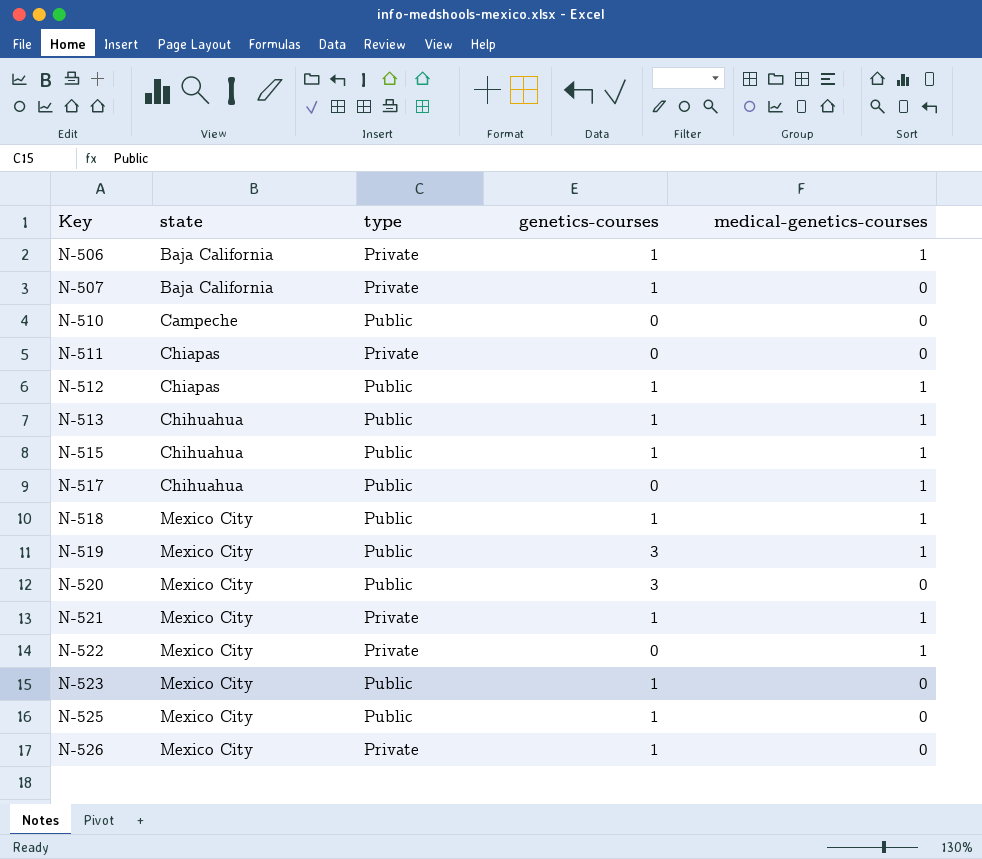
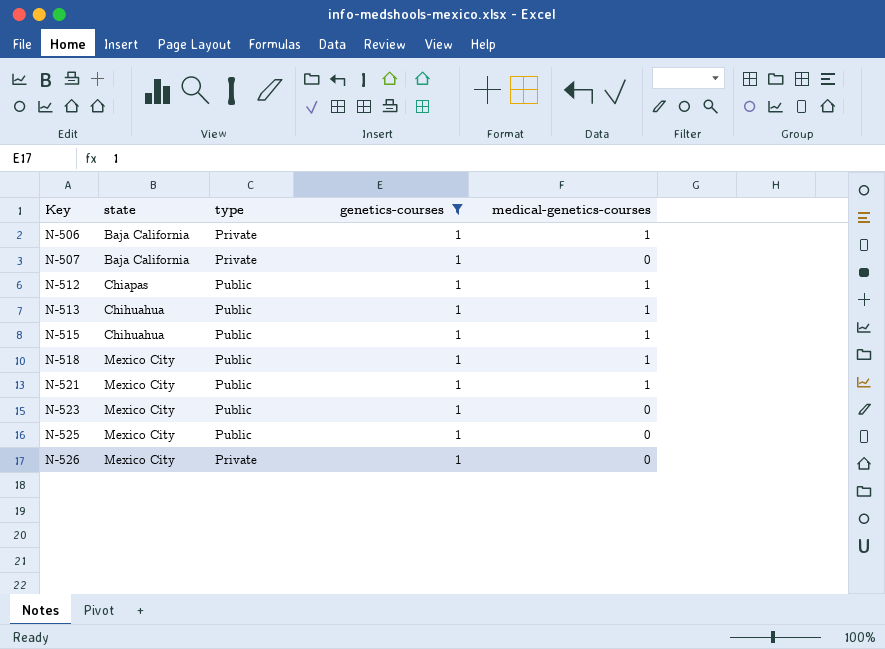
filter: none -> genetics-courses = 1
N-521 | type: Private -> Public

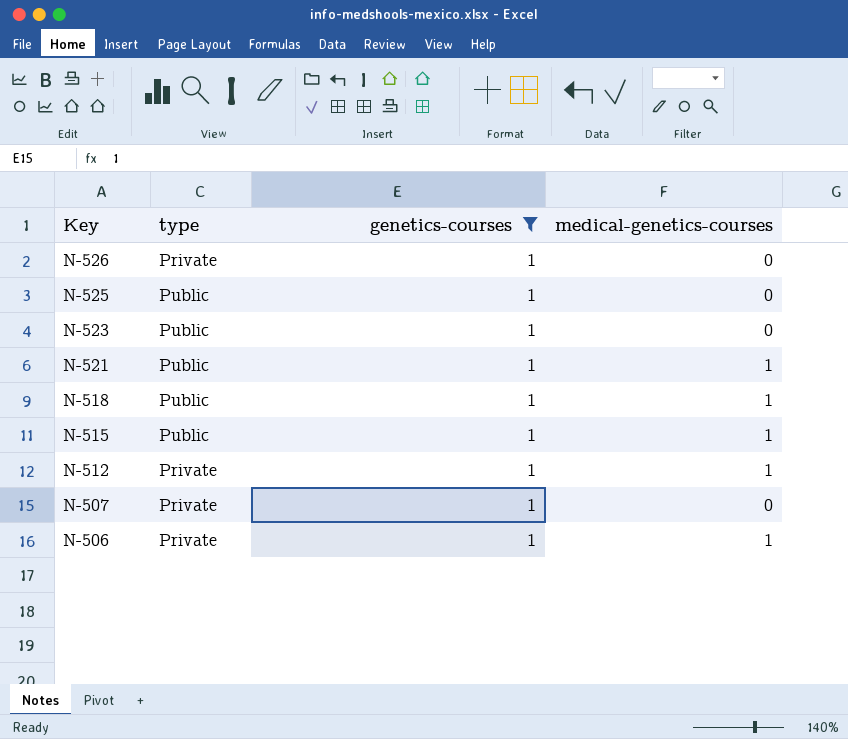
row order: Key ascending -> Key descending
column state | position: 2 -> none
row N-513: Chihuahua | Public | 1 | 1 -> none
N-512 | type: Public -> Private

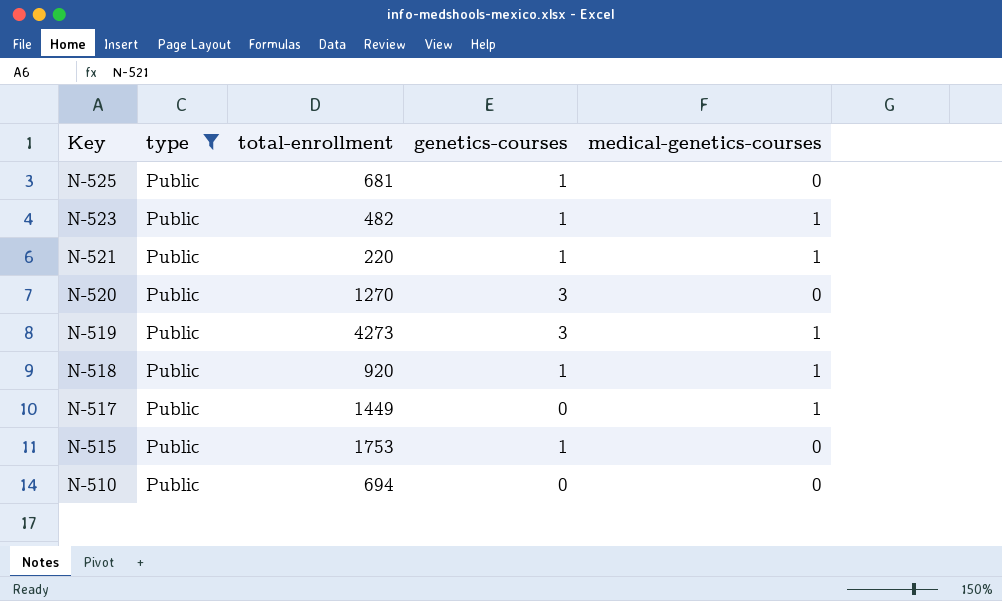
filter: genetics-courses = 1 -> type = Public
column total-enrollment | position: none -> 3
N-523 | medical-genetics-courses: 0 -> 1
N-515 | medical-genetics-courses: 1 -> 0

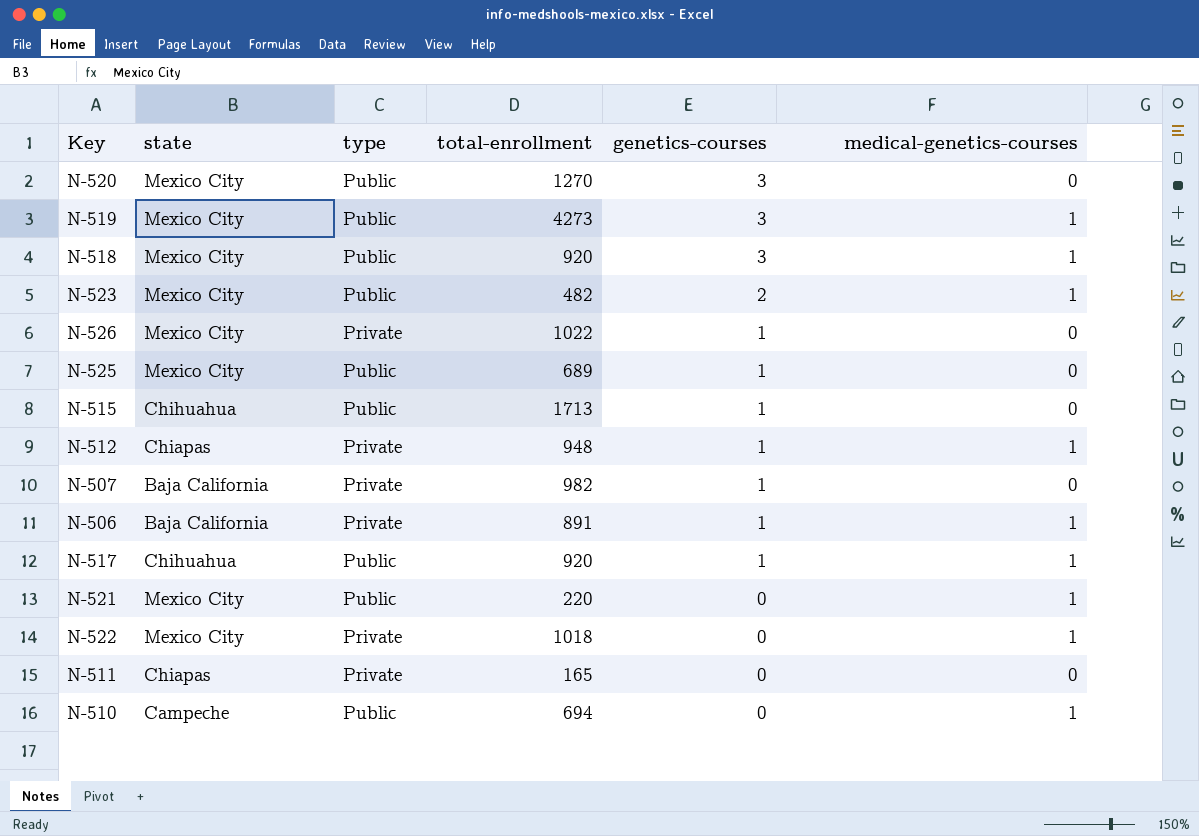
filter: type = Public -> none
row order: Key descending -> genetics-courses descending
column state | position: none -> 2
N-518 | genetics-courses: 1 -> 3
N-523 | genetics-courses: 1 -> 2
N-525 | total-enrollment: 681 -> 689
N-515 | total-enrollment: 1753 -> 1713
N-517 | total-enrollment: 1449 -> 920
N-517 | genetics-courses: 0 -> 1
N-521 | genetics-courses: 1 -> 0
N-510 | medical-genetics-courses: 0 -> 1

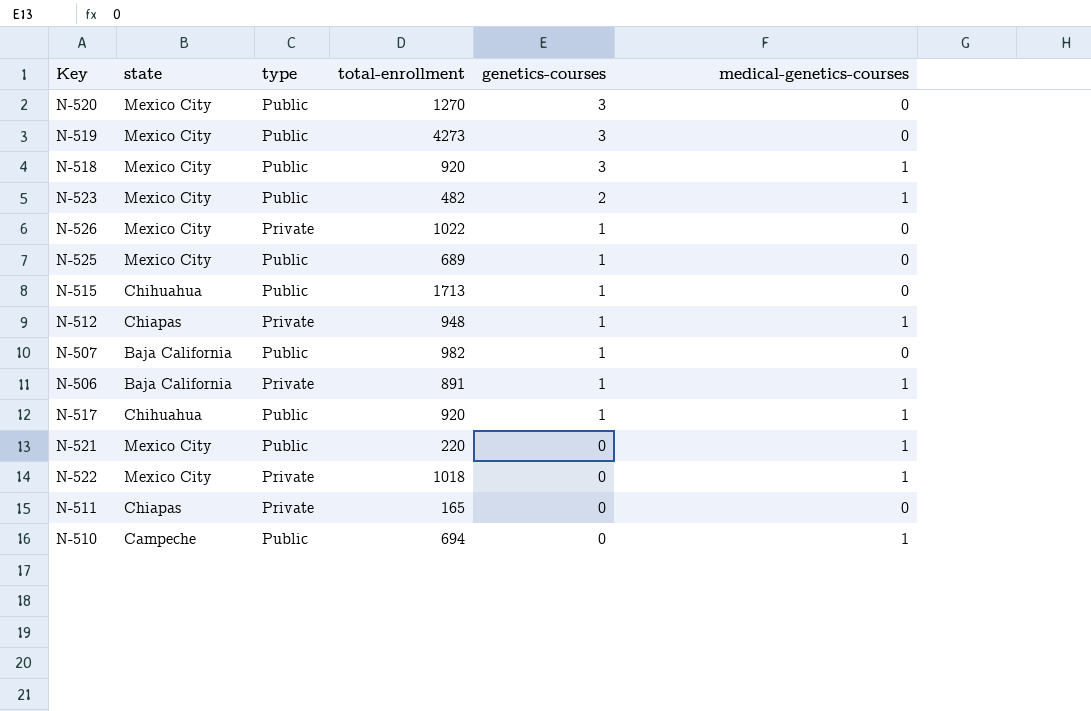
N-519 | medical-genetics-courses: 1 -> 0
N-507 | type: Private -> Public

